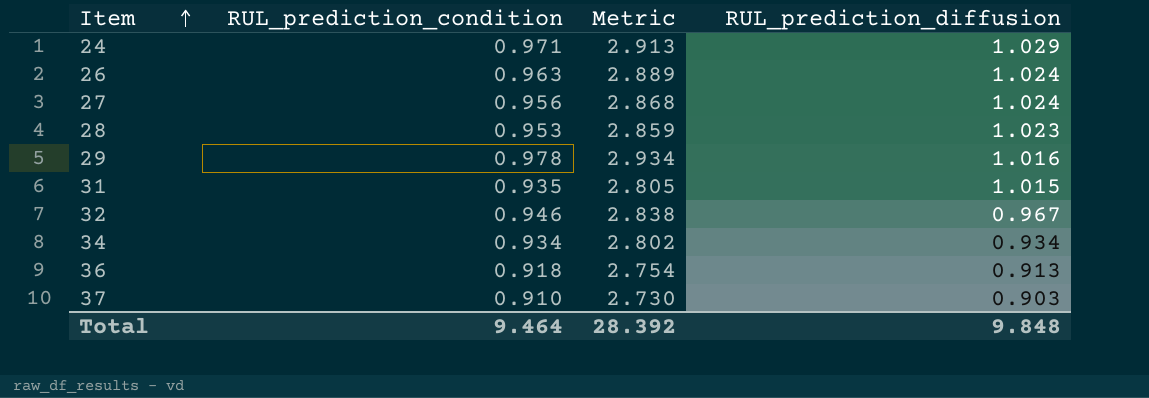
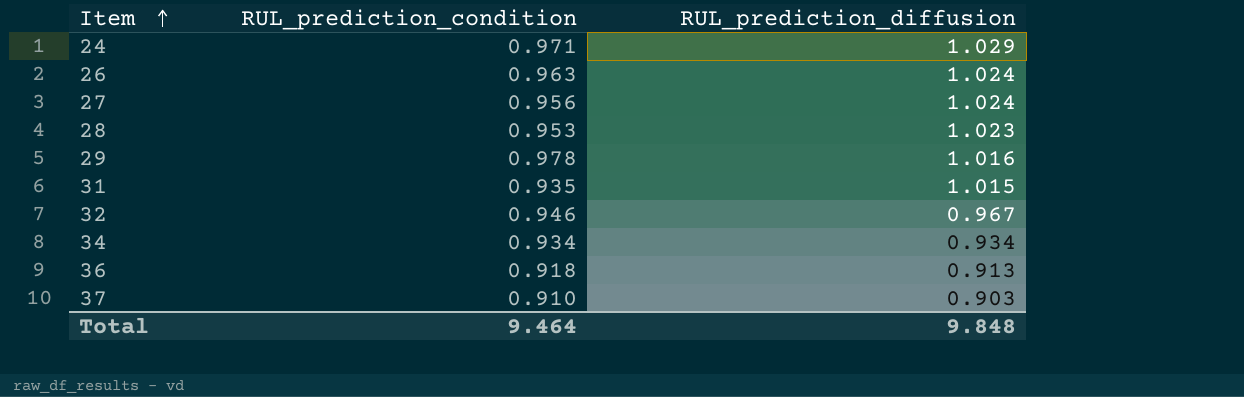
column Metric | formula: [RUL_prediction_condition] * 3 -> none

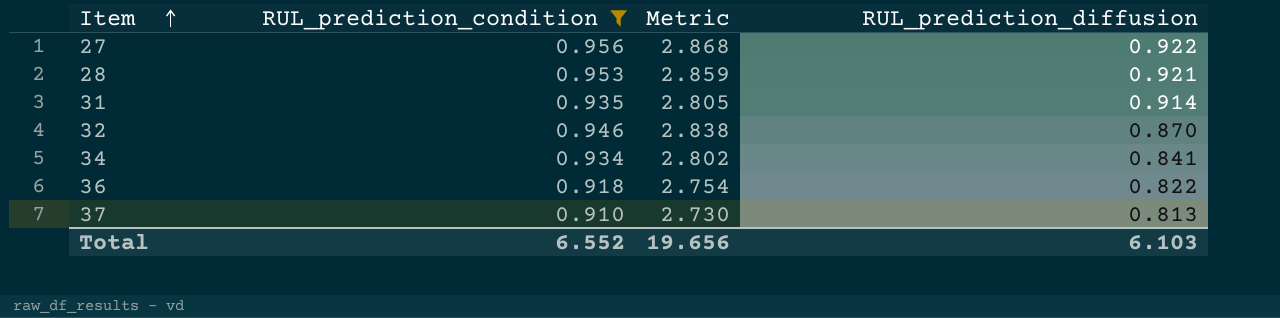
filter: none -> RUL_prediction_condition <= 0.956
column Metric | formula: none -> [RUL_prediction_condition] * 3
27 | RUL_prediction_diffusion: 1.024 -> 0.922
28 | RUL_prediction_diffusion: 1.023 -> 0.921
31 | RUL_prediction_diffusion: 1.015 -> 0.914
32 | RUL_prediction_diffusion: 0.967 -> 0.870
34 | RUL_prediction_diffusion: 0.934 -> 0.841
36 | RUL_prediction_diffusion: 0.913 -> 0.822
37 | RUL_prediction_diffusion: 0.903 -> 0.813
Total | RUL_prediction_condition: 9.464 -> 6.552
Total | RUL_prediction_diffusion: 9.848 -> 6.103

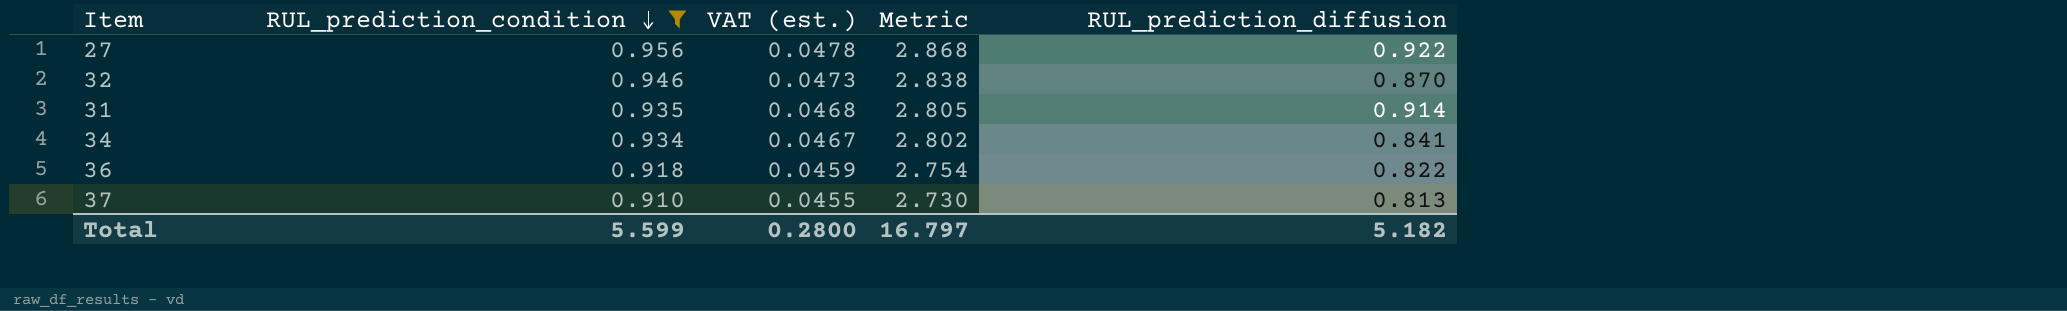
row order: Item ascending -> RUL_prediction_condition descending
column VAT (est.) | formula: none -> [RUL_prediction_condition] * 0.05
row 28: 0.953 | 2.859 | 0.921 -> none
Total | RUL_prediction_condition: 6.552 -> 5.599
Total | Metric: 19.656 -> 16.797
Total | RUL_prediction_diffusion: 6.103 -> 5.182

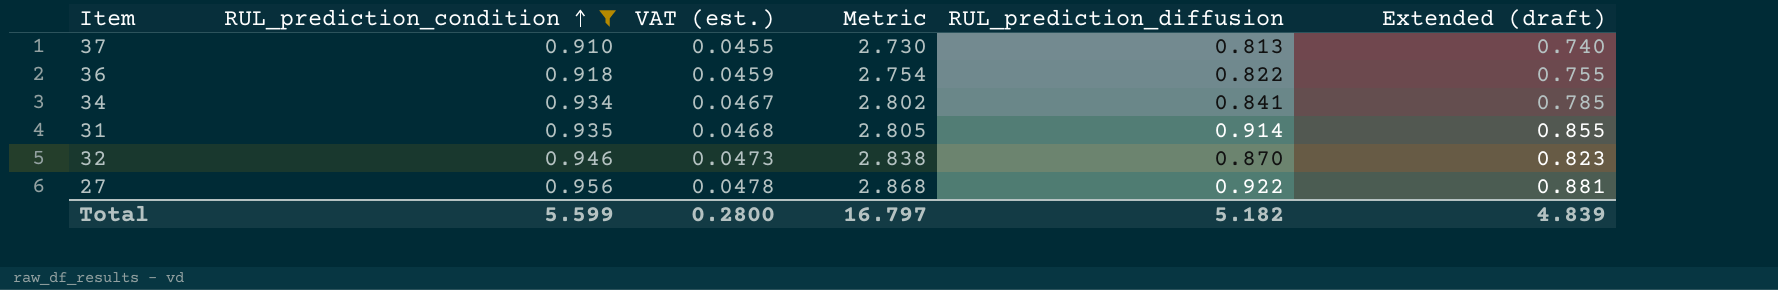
row order: RUL_prediction_condition descending -> RUL_prediction_condition ascending
column Extended (draft) | formula: none -> [RUL_prediction_condition] * [RUL_prediction_diffusion]

